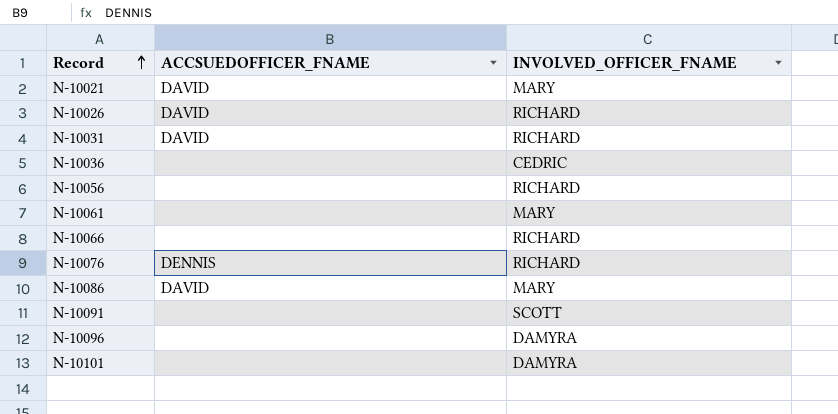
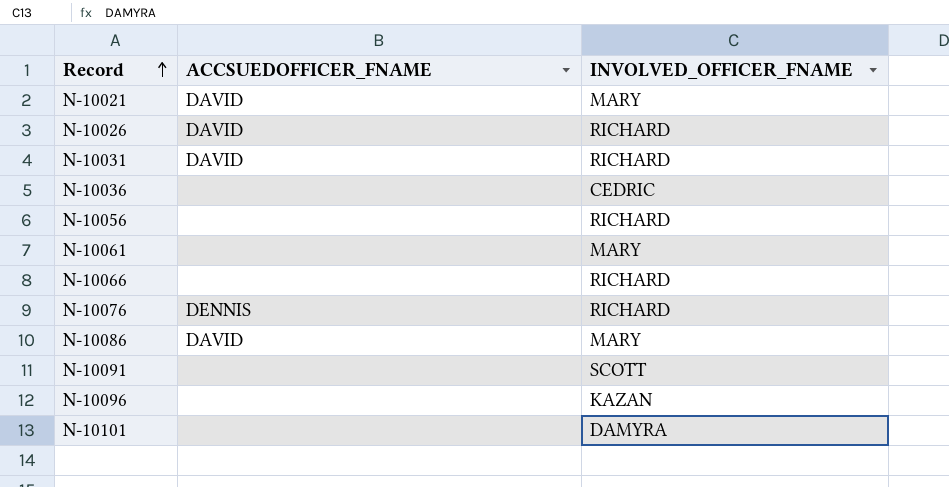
N-10096 | INVOLVED_OFFICER_FNAME: DAMYRA -> KAZAN

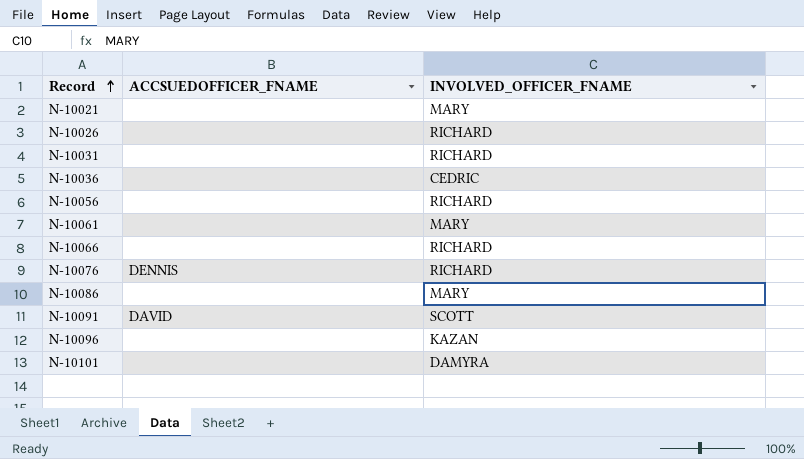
N-10021 | ACCSUEDOFFICER_FNAME: DAVID -> none
N-10026 | ACCSUEDOFFICER_FNAME: DAVID -> none
N-10031 | ACCSUEDOFFICER_FNAME: DAVID -> none
N-10086 | ACCSUEDOFFICER_FNAME: DAVID -> none
N-10091 | ACCSUEDOFFICER_FNAME: none -> DAVID

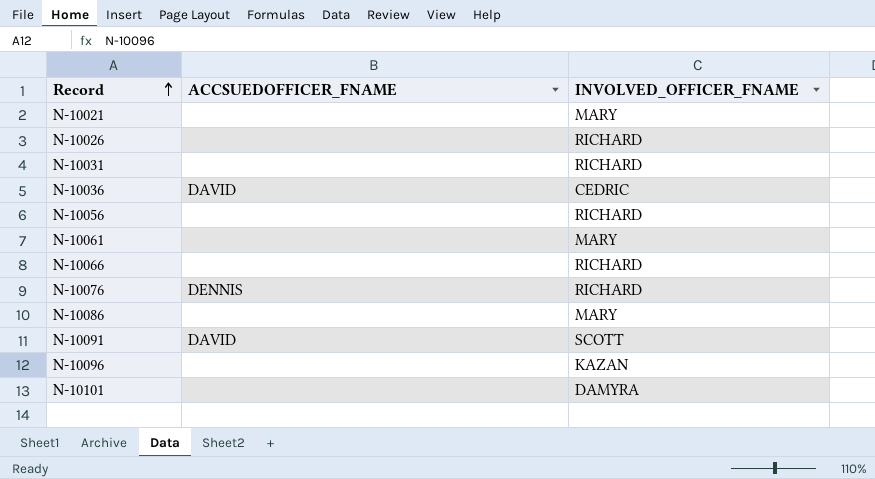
N-10036 | ACCSUEDOFFICER_FNAME: none -> DAVID

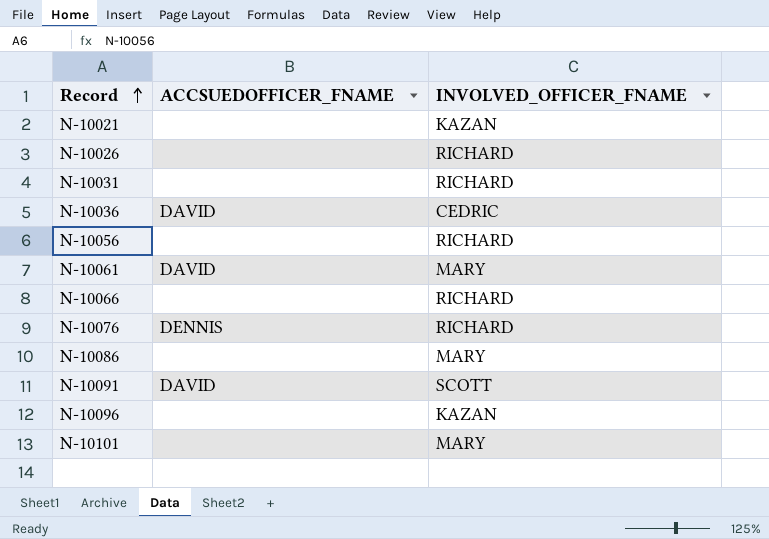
N-10021 | INVOLVED_OFFICER_FNAME: MARY -> KAZAN
N-10061 | ACCSUEDOFFICER_FNAME: none -> DAVID
N-10101 | INVOLVED_OFFICER_FNAME: DAMYRA -> MARY

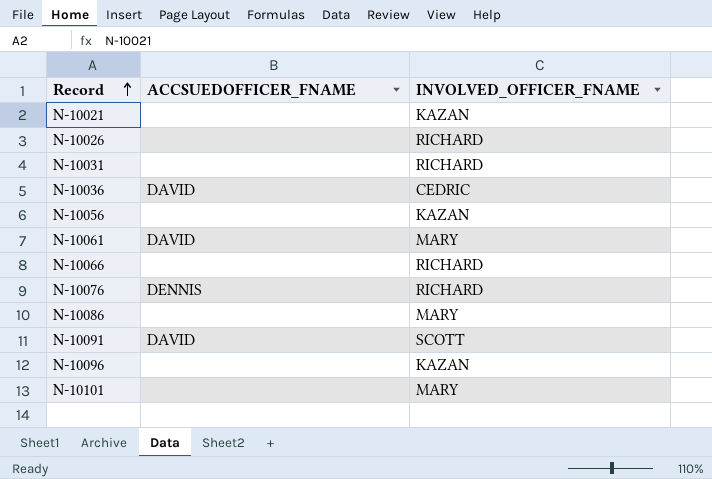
N-10056 | INVOLVED_OFFICER_FNAME: RICHARD -> KAZAN

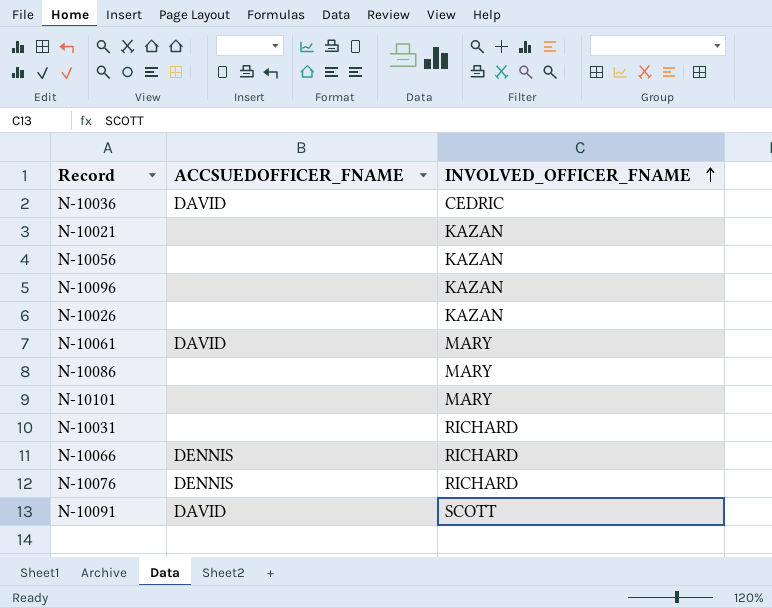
row order: Record ascending -> INVOLVED_OFFICER_FNAME ascending
N-10026 | INVOLVED_OFFICER_FNAME: RICHARD -> KAZAN
N-10066 | ACCSUEDOFFICER_FNAME: none -> DENNIS

